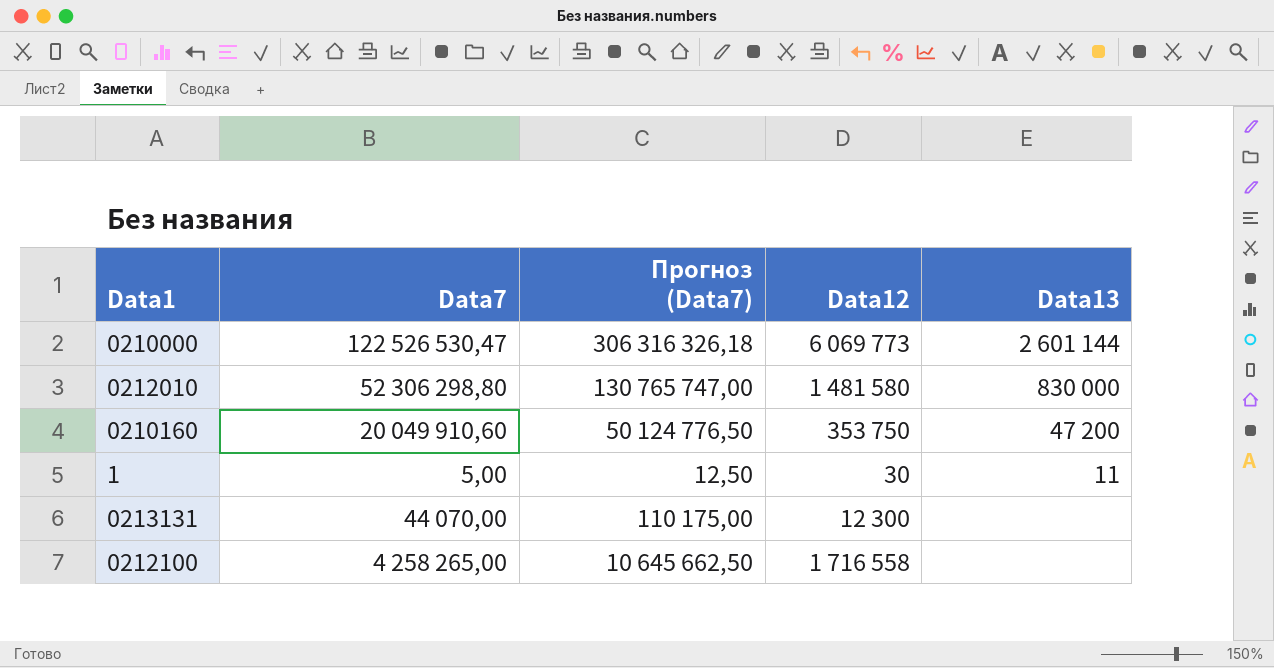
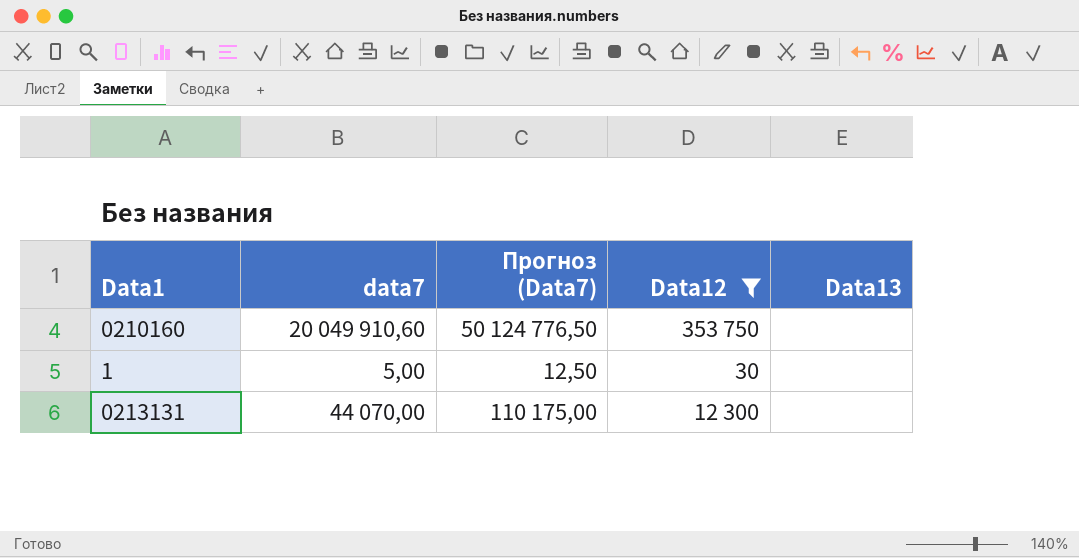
filter: none -> Data12 <= 353 750
column name: Data7 -> data7
0210160 | Data13: 47 200 -> none
1 | Data13: 11 -> none

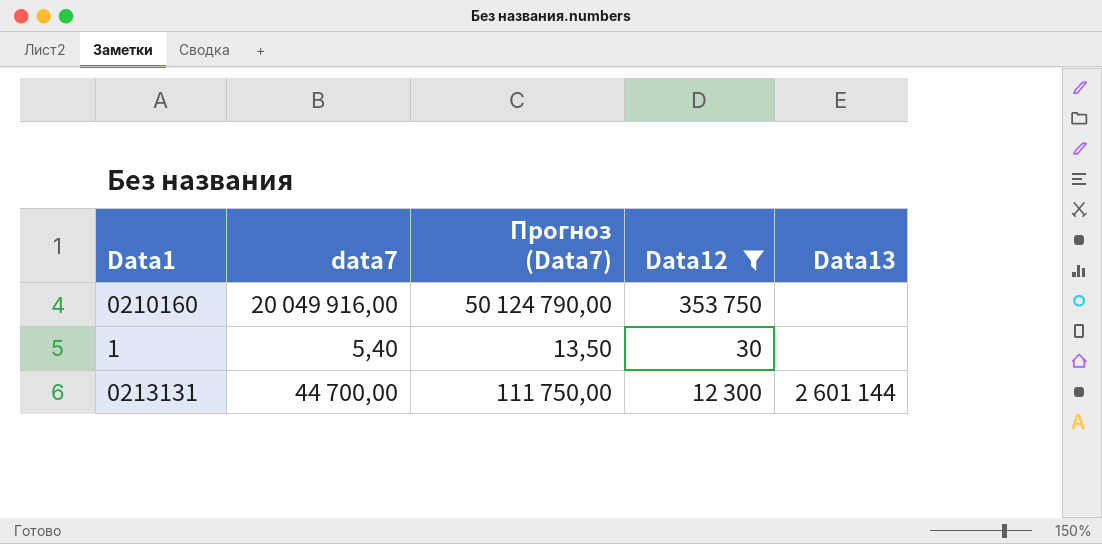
0210160 | data7: 20 049 910,60 -> 20 049 916,00
0210160 | Прогноз (Data7): 50 124 776,50 -> 50 124 790,00
1 | data7: 5,00 -> 5,40
1 | Прогноз (Data7): 12,50 -> 13,50
0213131 | data7: 44 070,00 -> 44 700,00
0213131 | Прогноз (Data7): 110 175,00 -> 111 750,00
0213131 | Data13: none -> 2 601 144

